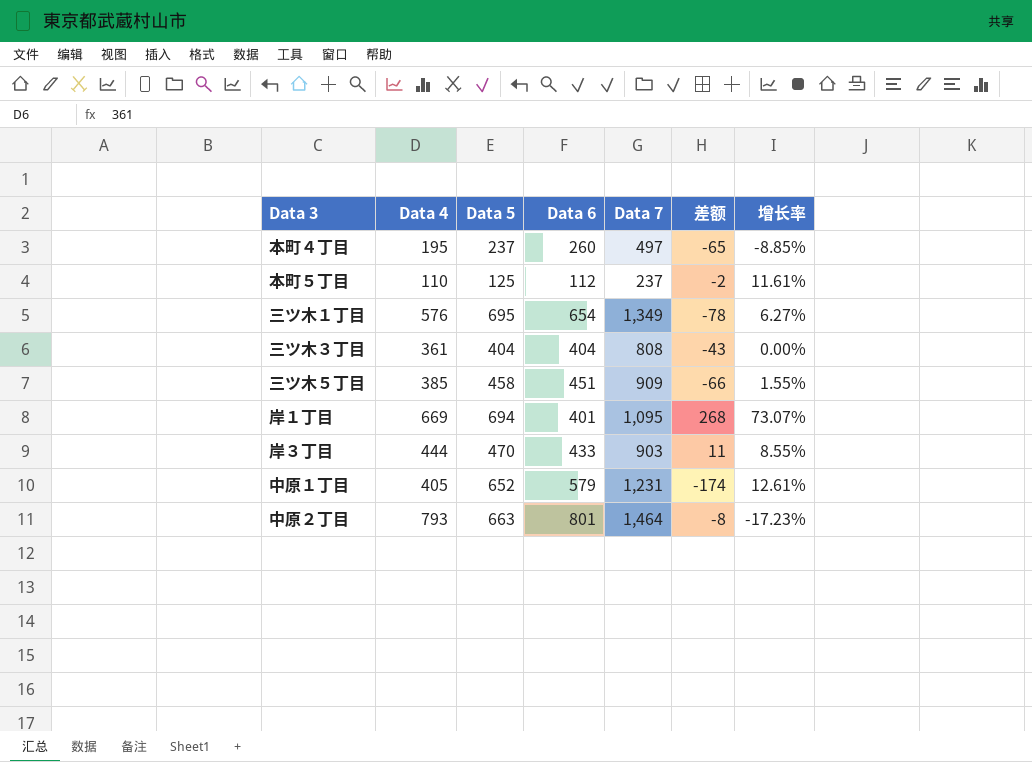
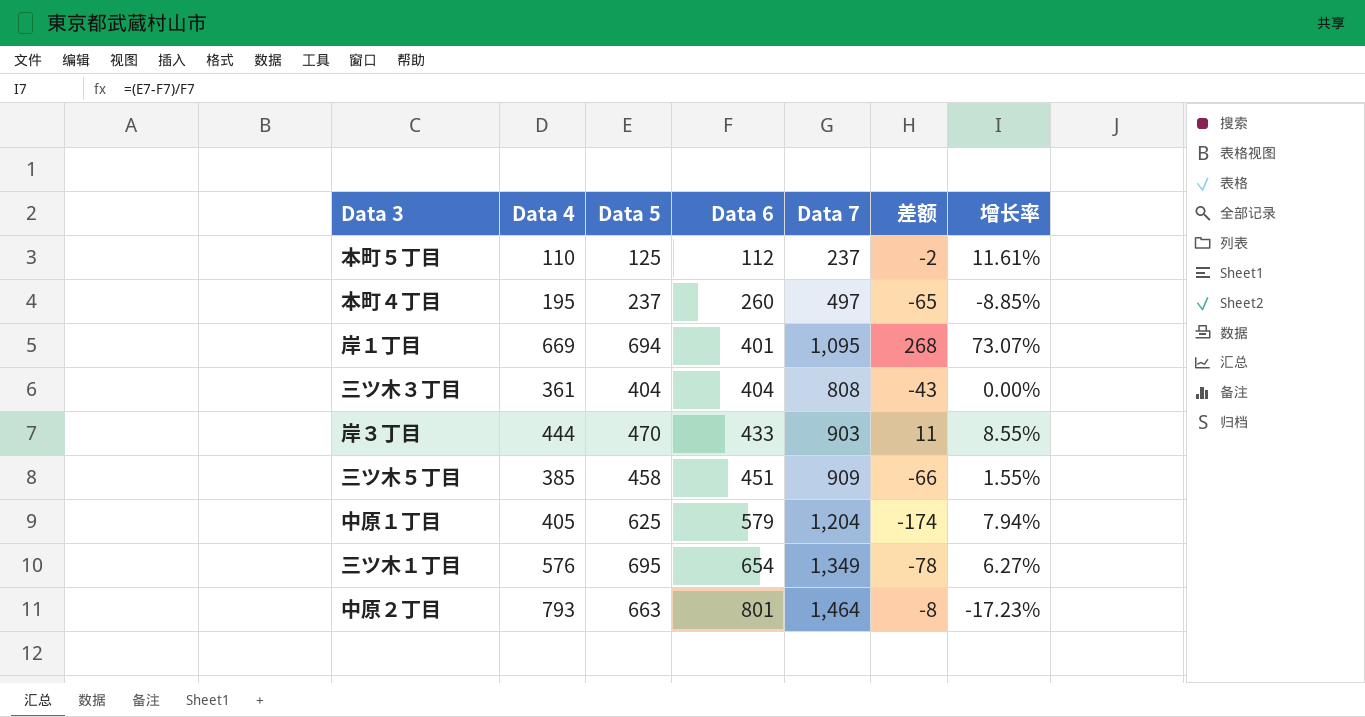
row order: none -> Data 6 ascending
中原１丁目 | Data 5: 652 -> 625
中原１丁目 | Data 7: 1,231 -> 1,204
中原１丁目 | 增长率: 12.61% -> 7.94%

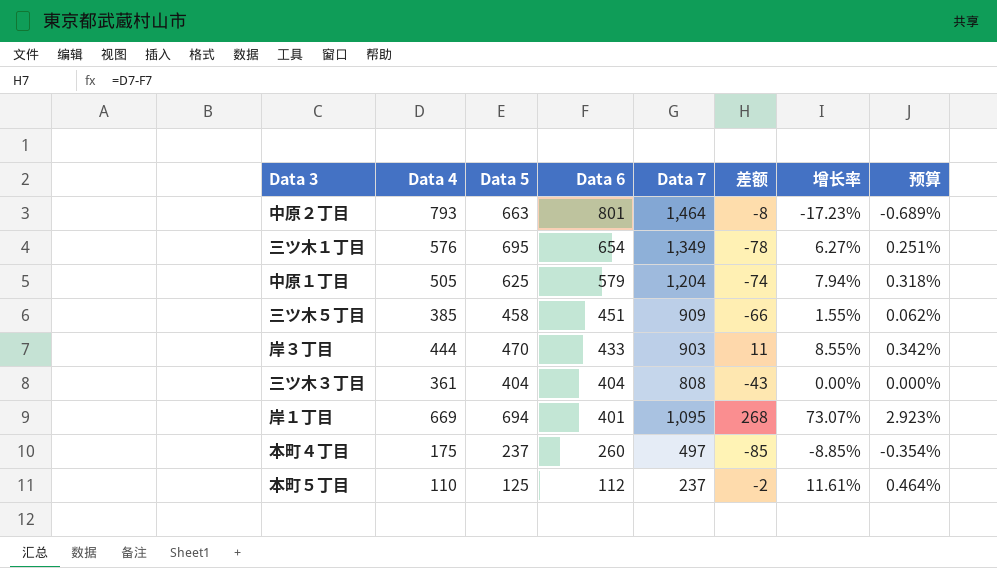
row order: Data 6 ascending -> Data 6 descending
column 预算 | formula: none -> [增长率] * 0.04
中原１丁目 | Data 4: 405 -> 505
中原１丁目 | 差额: -174 -> -74
本町４丁目 | Data 4: 195 -> 175
本町４丁目 | 差额: -65 -> -85

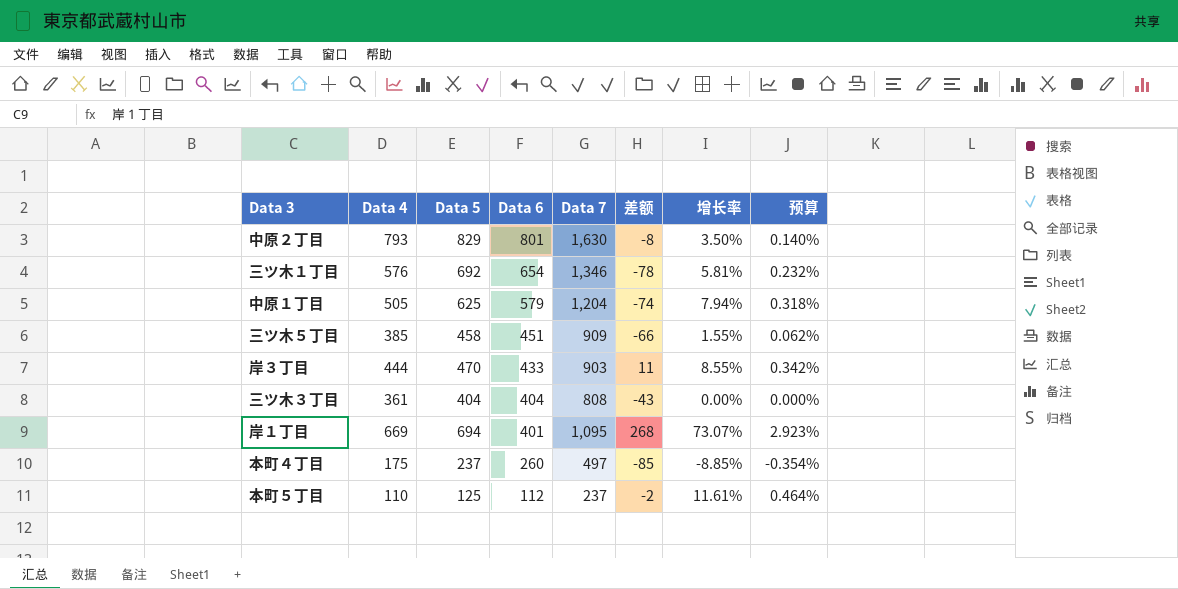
中原２丁目 | Data 5: 663 -> 829
中原２丁目 | Data 7: 1,464 -> 1,630
中原２丁目 | 增长率: -17.23% -> 3.50%
中原２丁目 | 预算: -0.689% -> 0.140%
三ツ木１丁目 | Data 5: 695 -> 692
三ツ木１丁目 | Data 7: 1,349 -> 1,346
三ツ木１丁目 | 增长率: 6.27% -> 5.81%
三ツ木１丁目 | 预算: 0.251% -> 0.232%

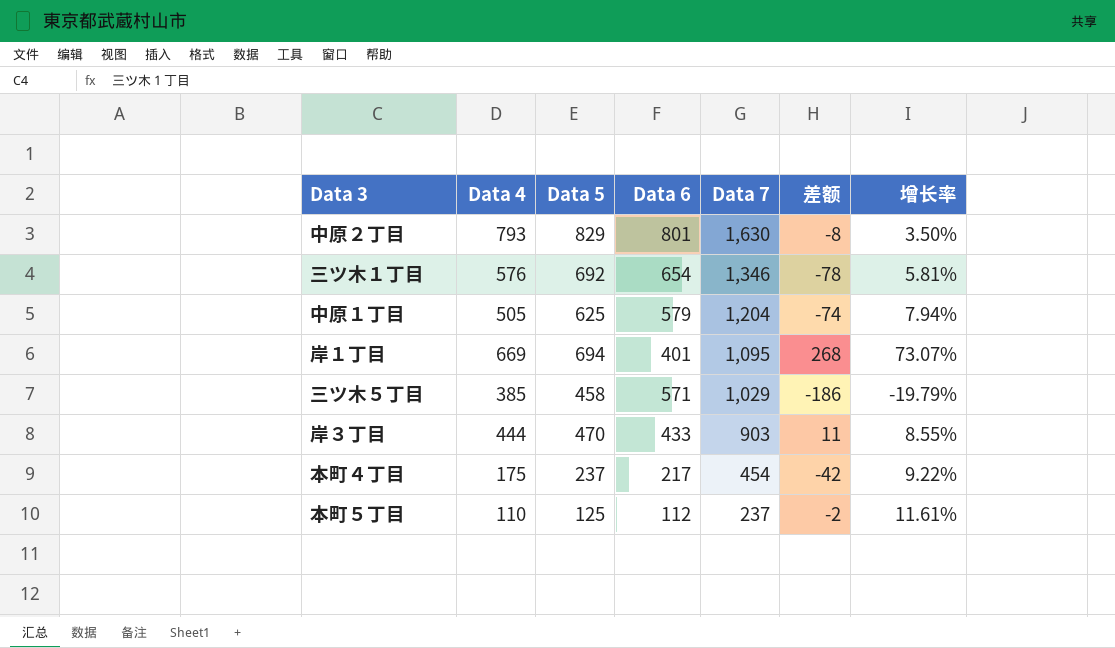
row order: Data 6 descending -> Data 7 descending
column 预算 | formula: [增长率] * 0.04 -> none
row 三ツ木３丁目: 361 | 404 | 404 | 808 | -43 | 0.00% | 0.000% -> none
三ツ木５丁目 | Data 6: 451 -> 571
三ツ木５丁目 | Data 7: 909 -> 1,029
三ツ木５丁目 | 差额: -66 -> -186
三ツ木５丁目 | 增长率: 1.55% -> -19.79%
本町４丁目 | Data 6: 260 -> 217
本町４丁目 | Data 7: 497 -> 454
本町４丁目 | 差额: -85 -> -42
本町４丁目 | 增长率: -8.85% -> 9.22%

